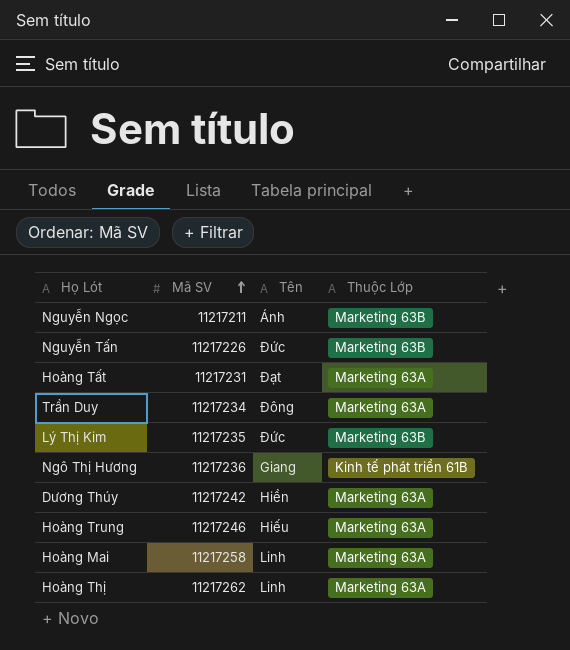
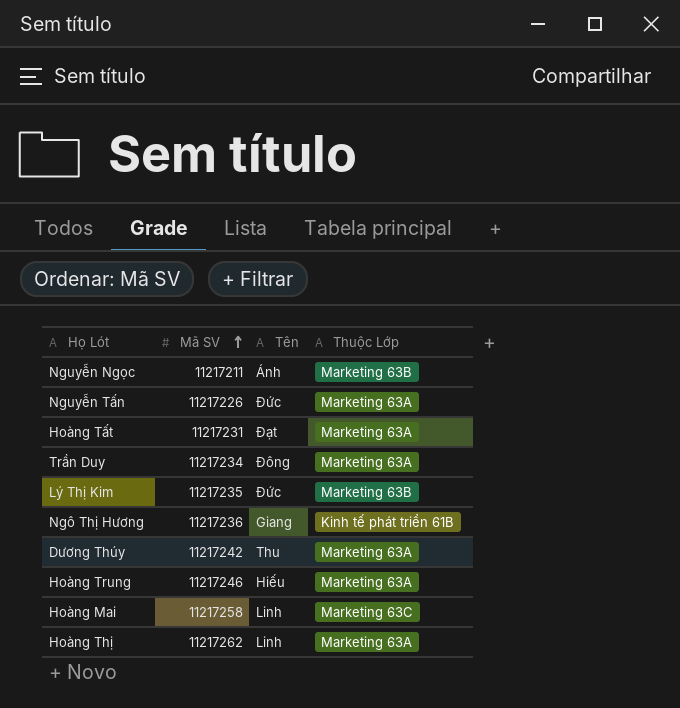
Nguyễn Tấn | Thuộc Lớp: Marketing 63B -> Marketing 63A
Dương Thúy | Tên: Hiền -> Thu
Hoàng Mai | Thuộc Lớp: Marketing 63A -> Marketing 63C

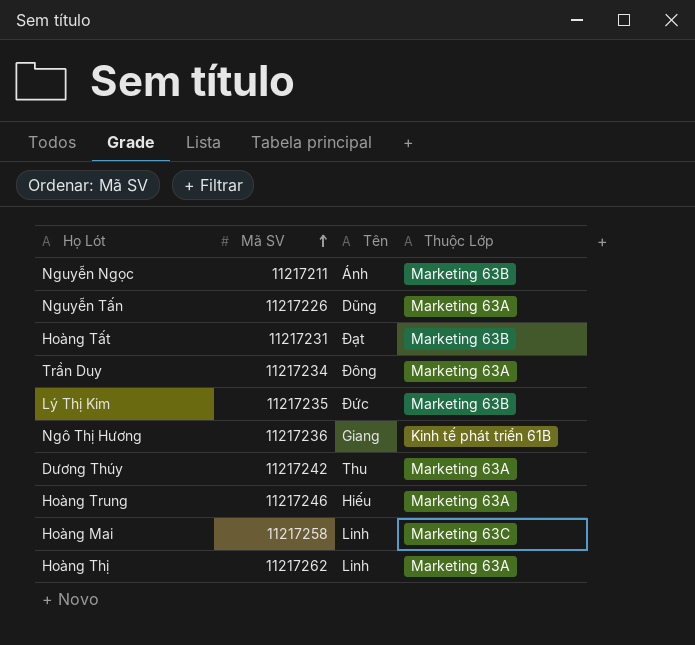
Nguyễn Tấn | Tên: Đức -> Dũng
Hoàng Tất | Thuộc Lớp: Marketing 63A -> Marketing 63B

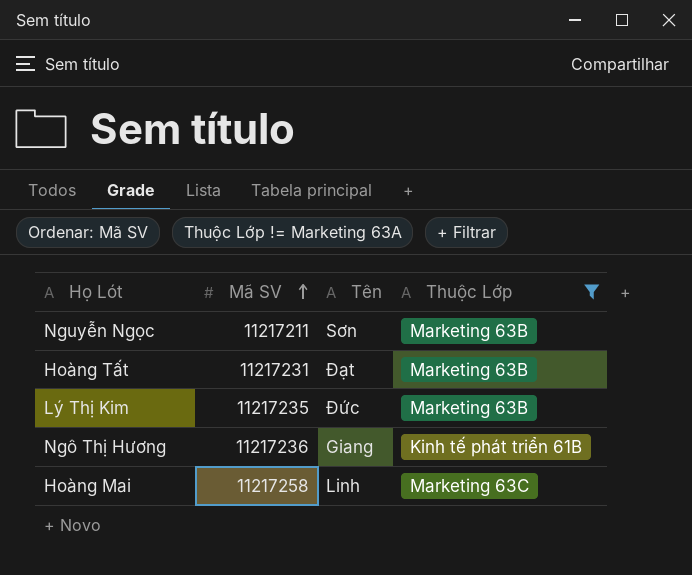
filter: none -> Thuộc Lớp != Marketing 63A
Nguyễn Ngọc | Tên: Ánh -> Sơn

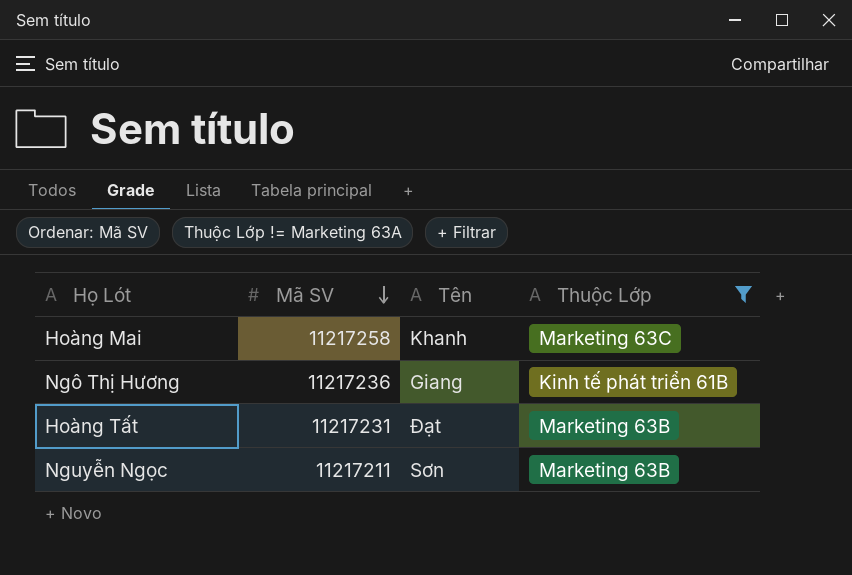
row order: Mã SV ascending -> Mã SV descending
row Lý Thị Kim: 11217235 | Đức | Marketing 63B -> none
Hoàng Mai | Tên: Linh -> Khanh

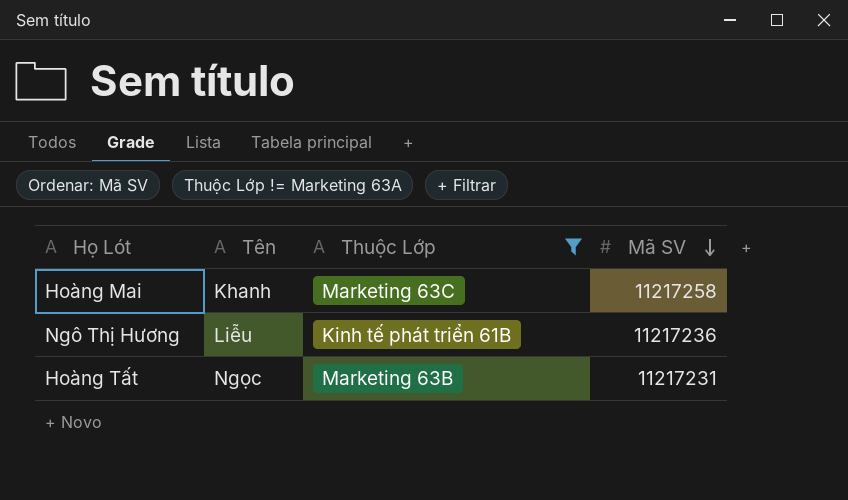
column Mã SV | position: 2 -> 4
row Nguyễn Ngọc: 11217211 | Sơn | Marketing 63B -> none
Ngô Thị Hương | Tên: Giang -> Liễu
Hoàng Tất | Tên: Đạt -> Ngọc

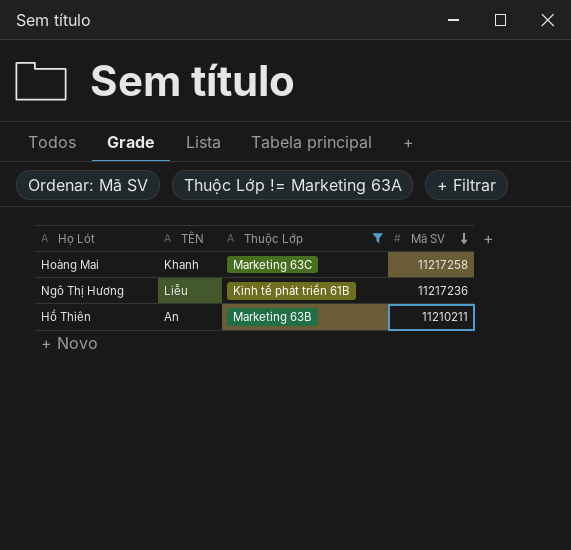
column name: Tên -> TÊN
row Hoàng Tất: Ngọc | Marketing 63B | 11217231 -> none
row Hồ Thiên: none -> An | Marketing 63B | 11210211

